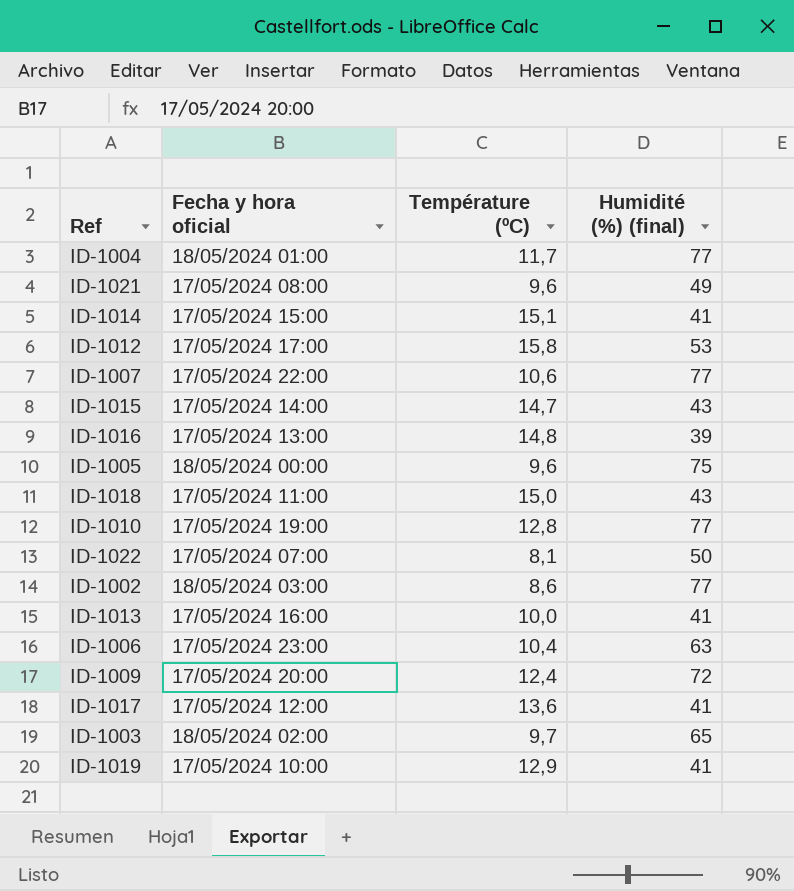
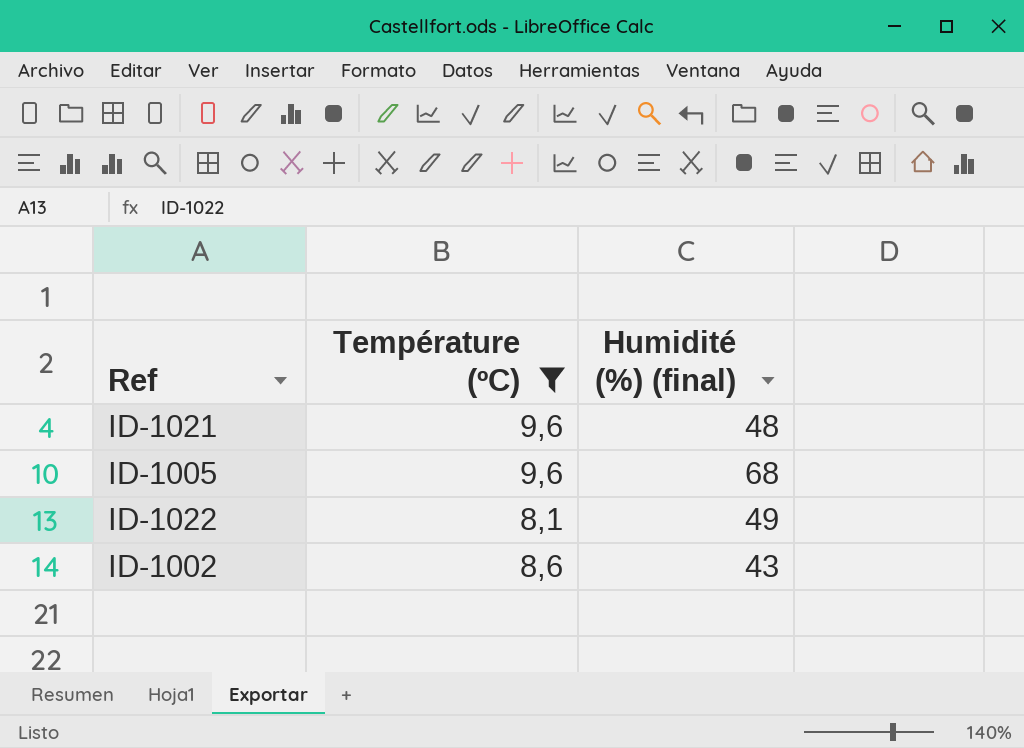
filter: none -> Température (ºC) <= 9,6
column Fecha y hora oficial | position: 2 -> none
ID-1021 | Humidité (%) (final): 49 -> 48
ID-1005 | Humidité (%) (final): 75 -> 68
ID-1022 | Humidité (%) (final): 50 -> 49
ID-1002 | Humidité (%) (final): 77 -> 43

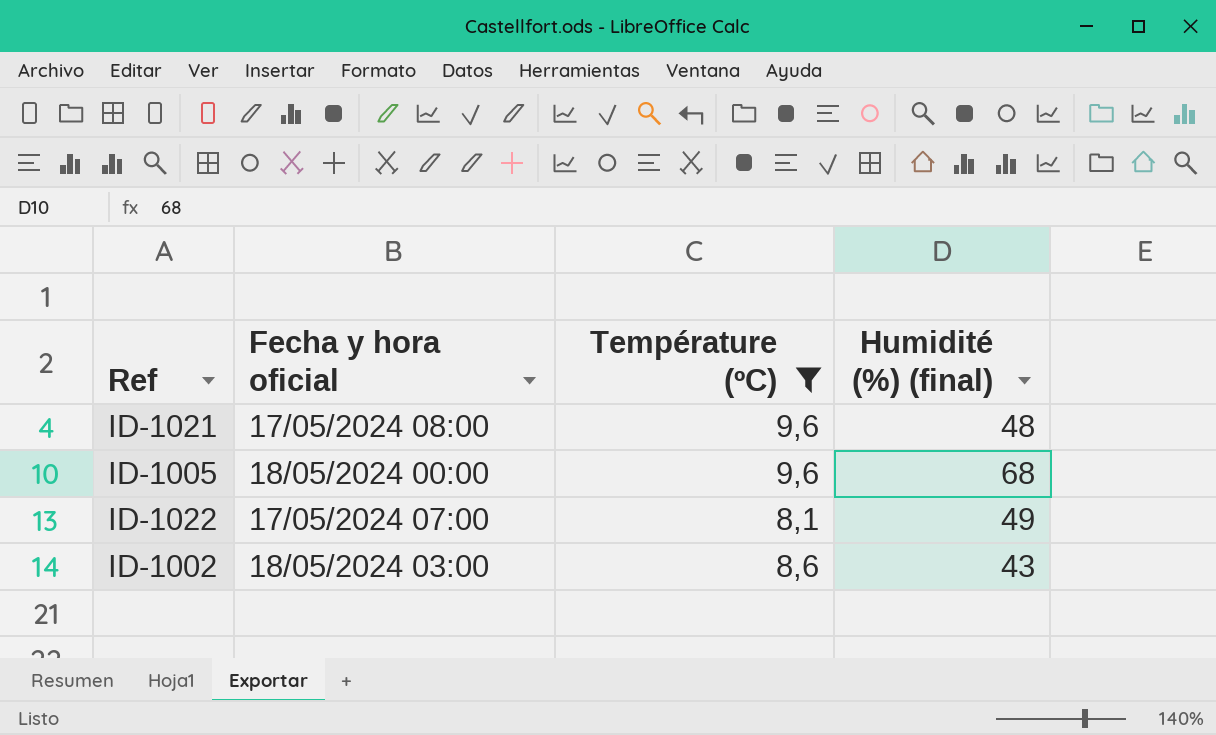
column Fecha y hora oficial | position: none -> 2

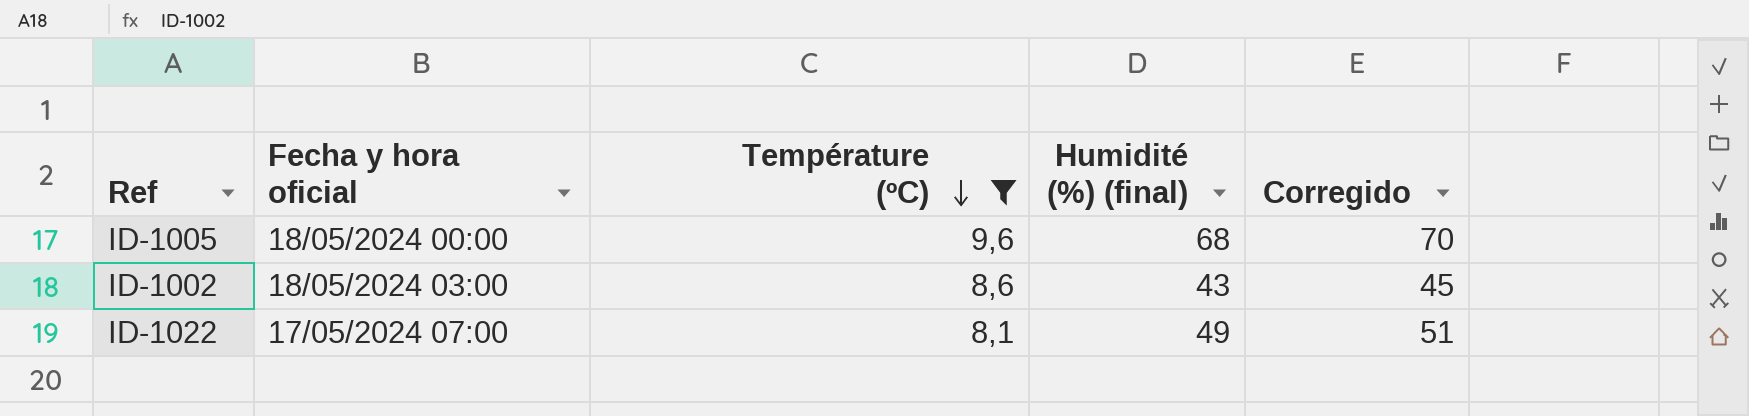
row order: none -> Température (ºC) descending
column Corregido | formula: none -> [Humidité (%) (final)] + 2
row ID-1021: 17/05/2024 08:00 | 9,6 | 48 -> none

